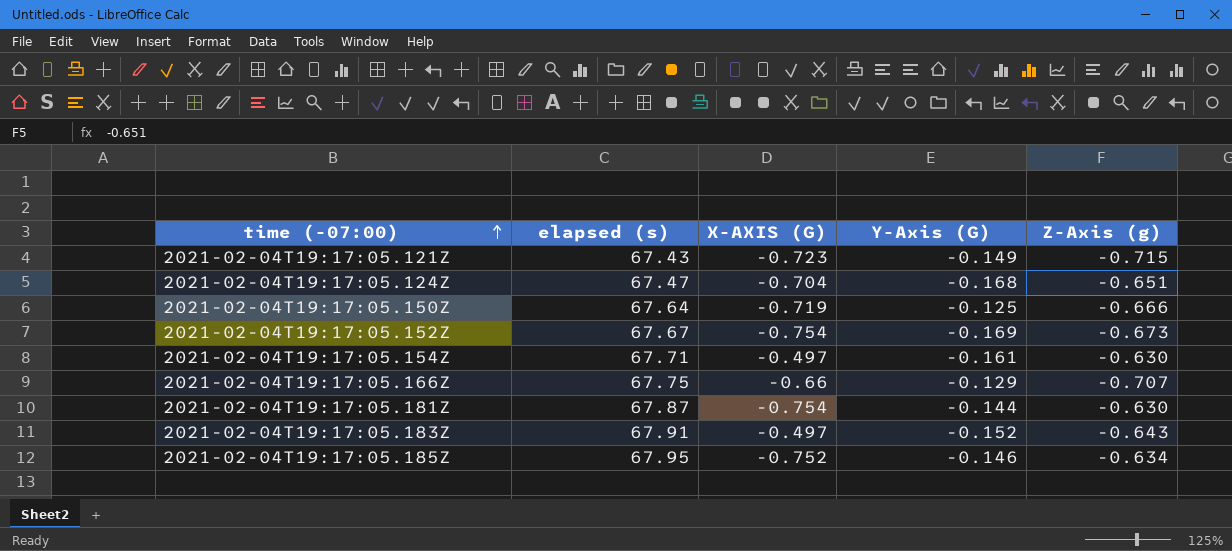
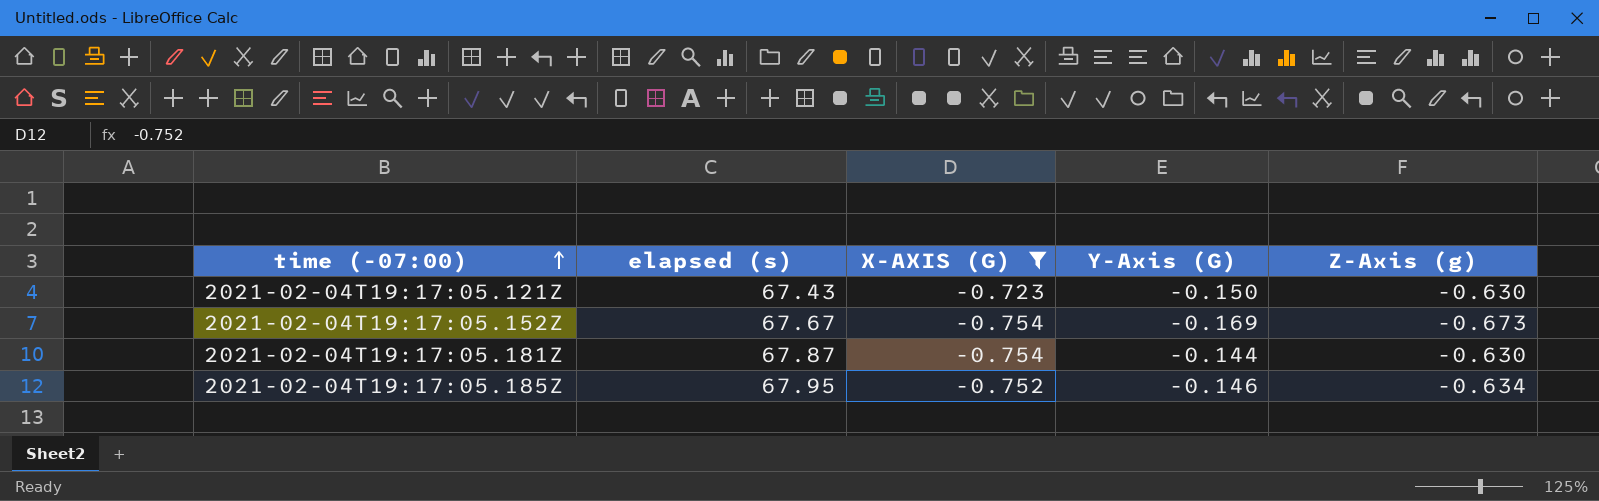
filter: none -> X-AXIS (G) <= -0.723
2021-02-04T19:17:05.121Z | Y-Axis (G): -0.149 -> -0.150
2021-02-04T19:17:05.121Z | Z-Axis (g): -0.715 -> -0.630

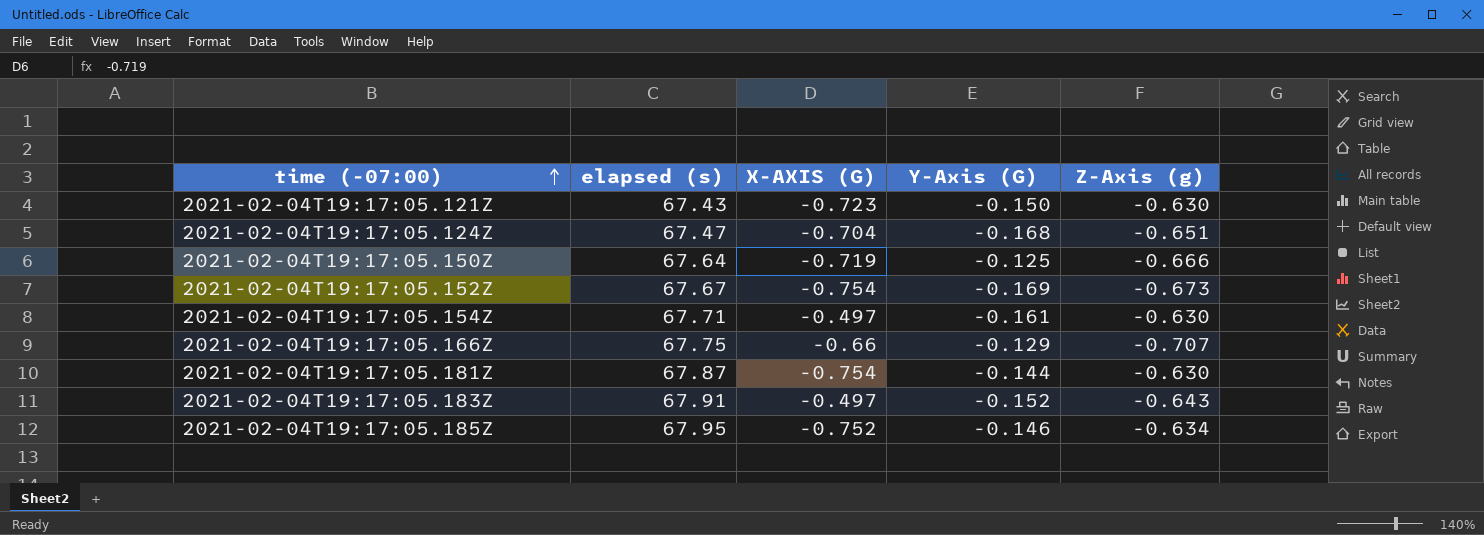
filter: X-AXIS (G) <= -0.723 -> none

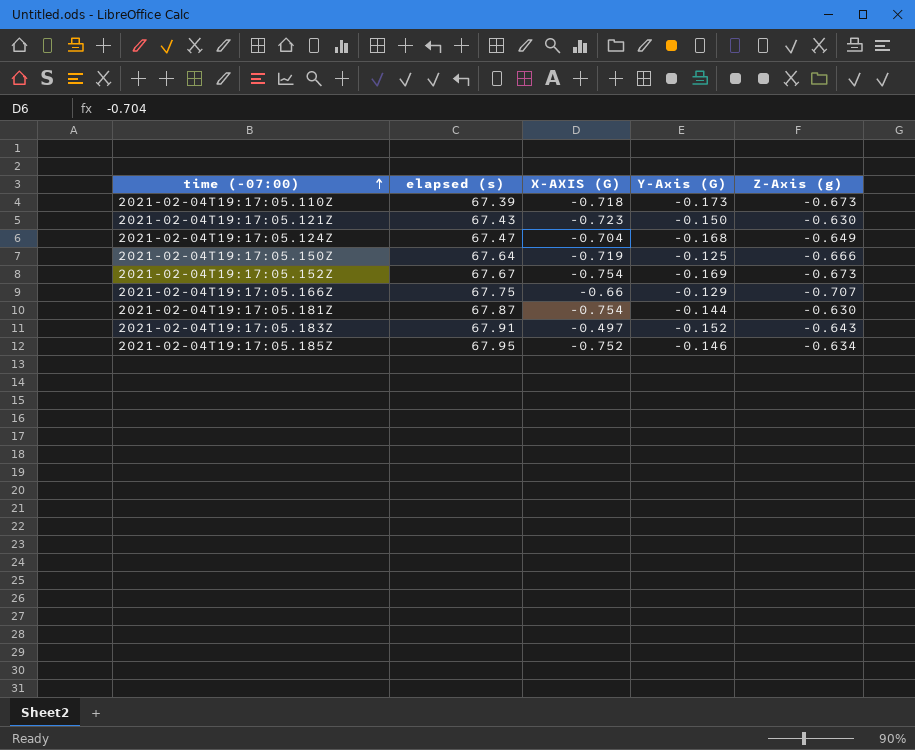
row 2021-02-04T19:17:05.154Z: 67.71 | -0.497 | -0.161 | -0.630 -> none
row 2021-02-04T19:17:05.110Z: none -> 67.39 | -0.718 | -0.173 | -0.673
2021-02-04T19:17:05.124Z | Z-Axis (g): -0.651 -> -0.649

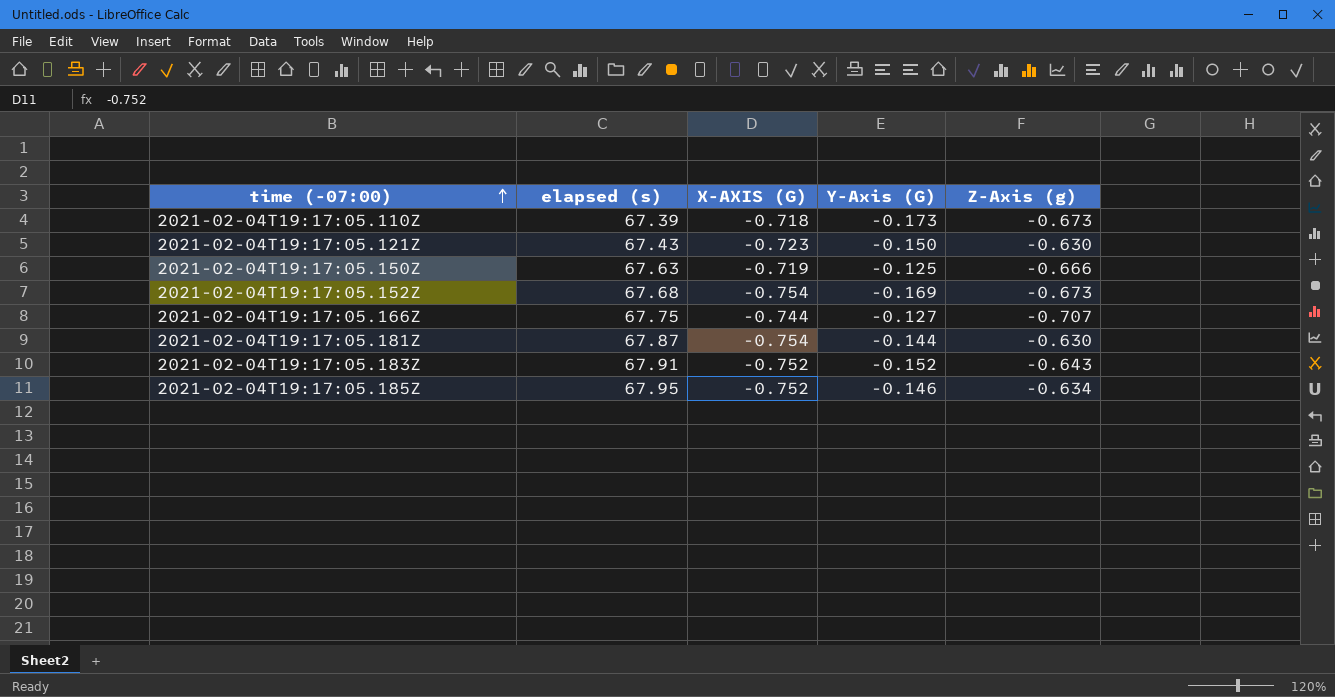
row 2021-02-04T19:17:05.124Z: 67.47 | -0.704 | -0.168 | -0.649 -> none
2021-02-04T19:17:05.150Z | elapsed (s): 67.64 -> 67.63
2021-02-04T19:17:05.152Z | elapsed (s): 67.67 -> 67.68
2021-02-04T19:17:05.166Z | X-AXIS (G): -0.66 -> -0.744
2021-02-04T19:17:05.166Z | Y-Axis (G): -0.129 -> -0.127
2021-02-04T19:17:05.183Z | X-AXIS (G): -0.497 -> -0.752

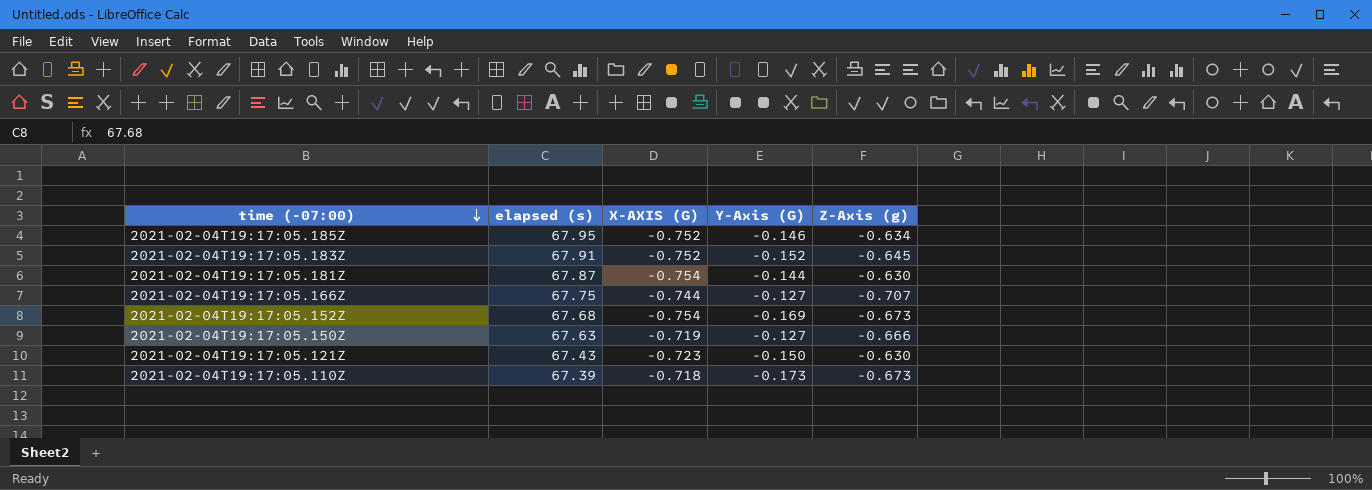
row order: time (-07:00) ascending -> time (-07:00) descending
2021-02-04T19:17:05.183Z | Z-Axis (g): -0.643 -> -0.645
2021-02-04T19:17:05.150Z | Y-Axis (G): -0.125 -> -0.127

